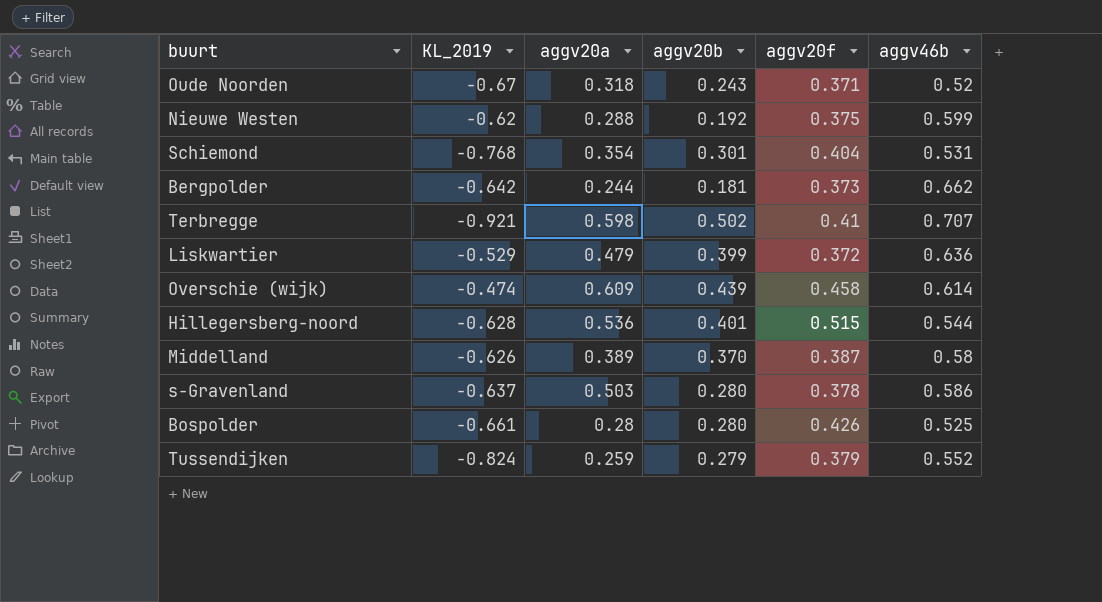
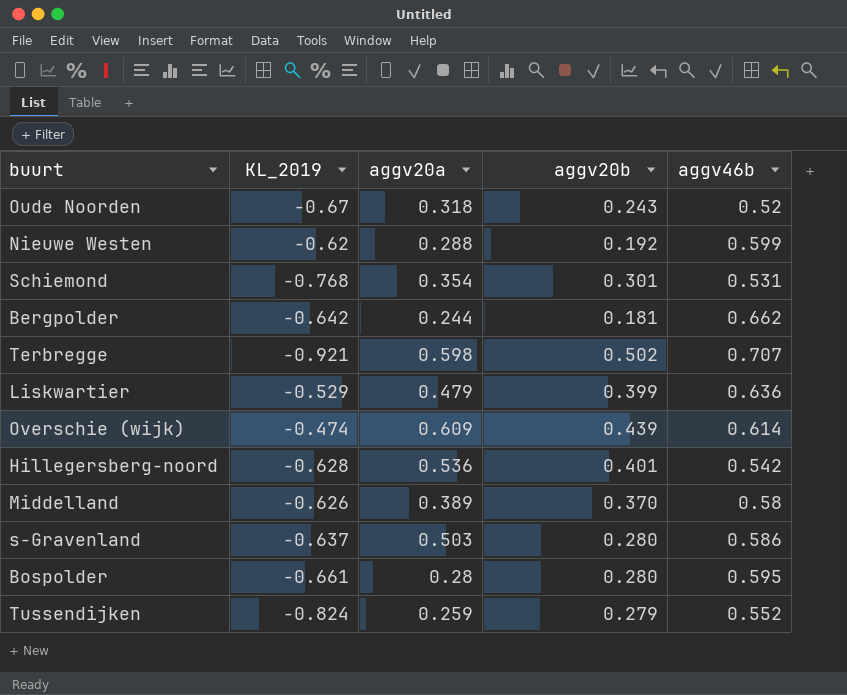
column aggv20f | position: 5 -> none
Hillegersberg-noord | aggv46b: 0.544 -> 0.542
Bospolder | aggv46b: 0.525 -> 0.595

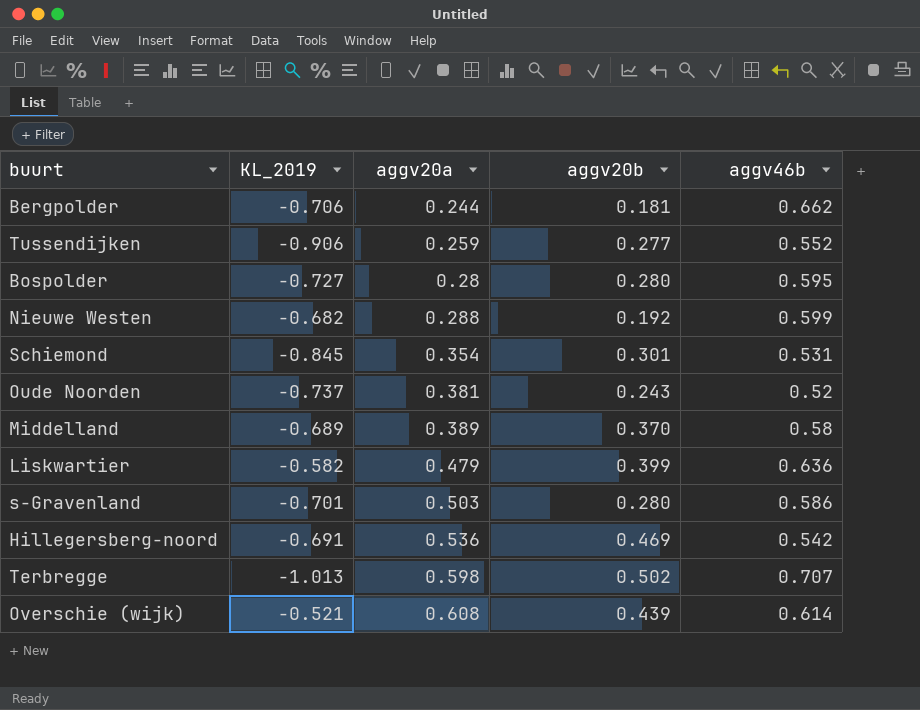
row order: none -> aggv20a ascending
Bergpolder | KL_2019: -0.642 -> -0.706
Tussendijken | KL_2019: -0.824 -> -0.906
Tussendijken | aggv20b: 0.279 -> 0.277
Bospolder | KL_2019: -0.661 -> -0.727
Nieuwe Westen | KL_2019: -0.62 -> -0.682
Schiemond | KL_2019: -0.768 -> -0.845
Oude Noorden | KL_2019: -0.67 -> -0.737
Oude Noorden | aggv20a: 0.318 -> 0.381
Middelland | KL_2019: -0.626 -> -0.689
Liskwartier | KL_2019: -0.529 -> -0.582
s-Gravenland | KL_2019: -0.637 -> -0.701
Hillegersberg-noord | KL_2019: -0.628 -> -0.691
Hillegersberg-noord | aggv20b: 0.401 -> 0.469
Terbregge | KL_2019: -0.921 -> -1.013
Overschie (wijk) | KL_2019: -0.474 -> -0.521
Overschie (wijk) | aggv20a: 0.609 -> 0.608

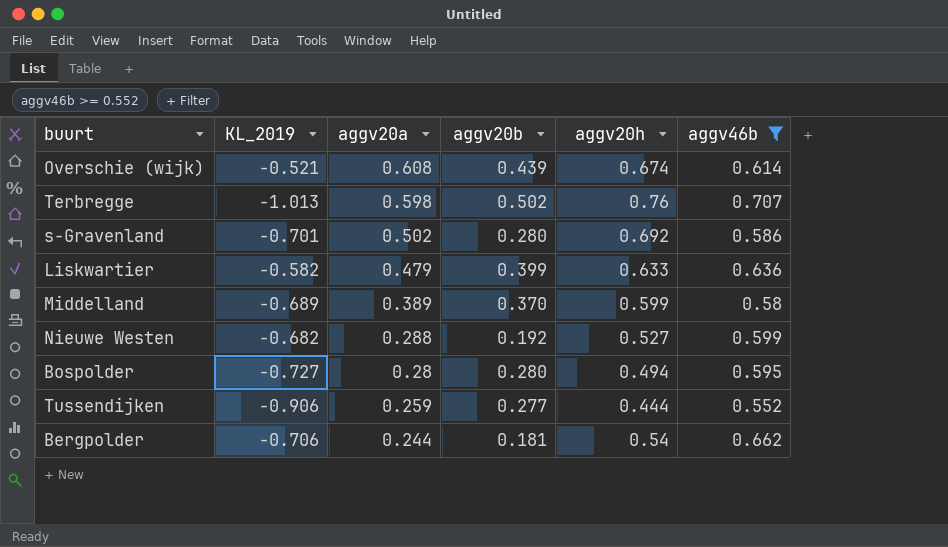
filter: none -> aggv46b >= 0.552
row order: aggv20a ascending -> aggv20a descending
column aggv20h | position: none -> 5
s-Gravenland | aggv20a: 0.503 -> 0.502

